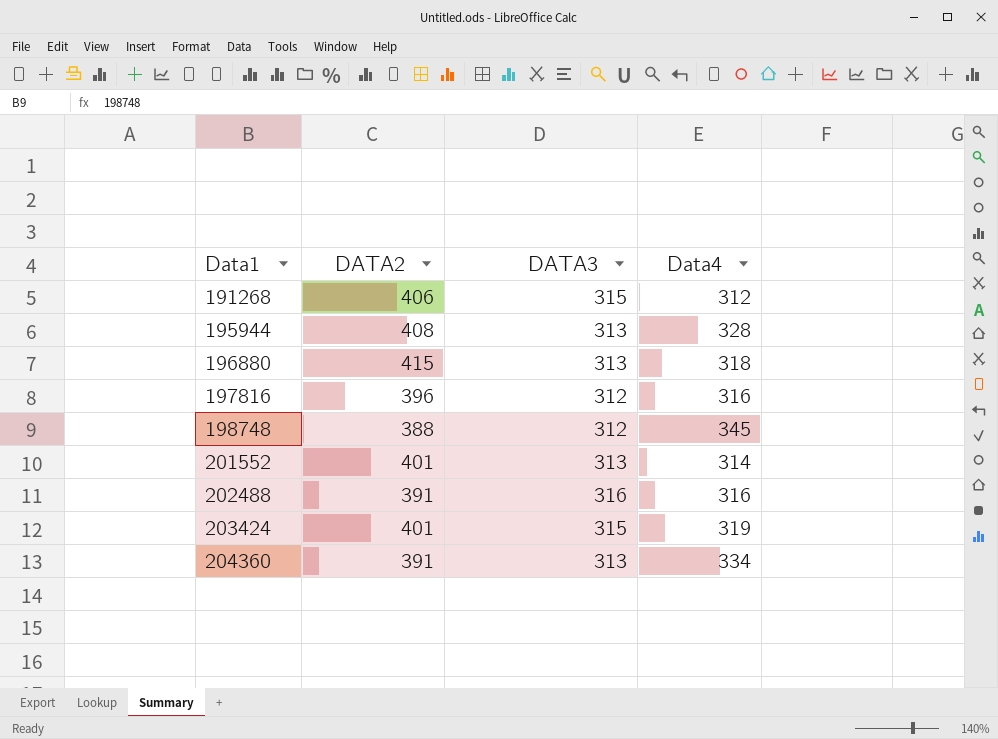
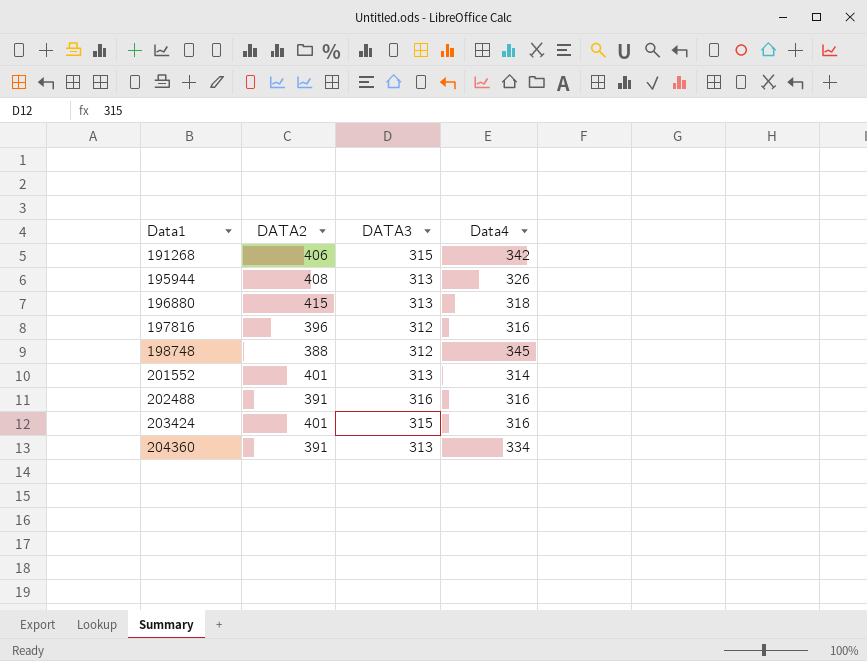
191268 | Data4: 312 -> 342
195944 | Data4: 328 -> 326
203424 | Data4: 319 -> 316

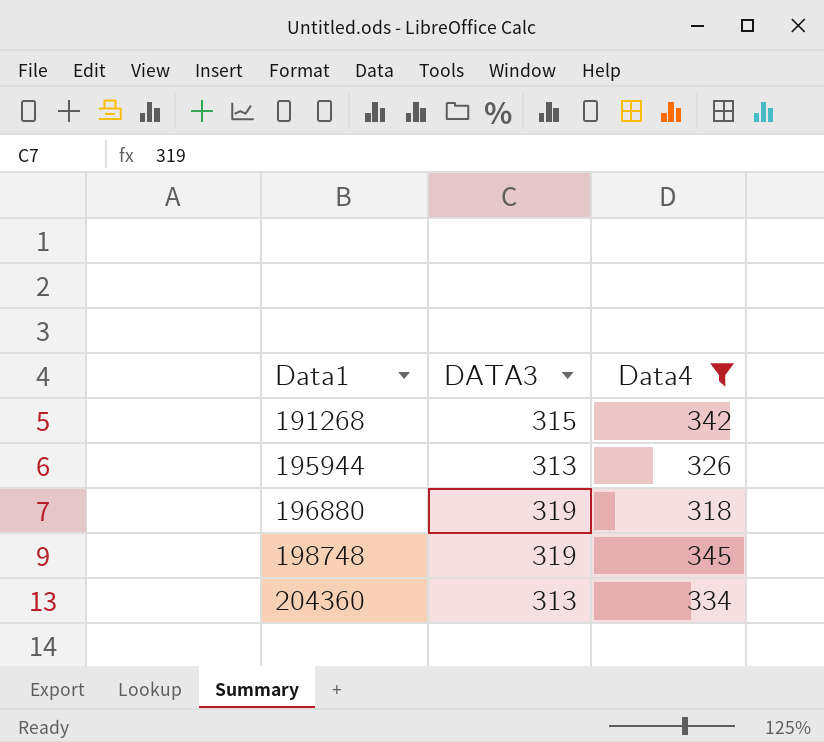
filter: none -> Data4 >= 318
column DATA2 | position: 2 -> none
196880 | DATA3: 313 -> 319
198748 | DATA3: 312 -> 319

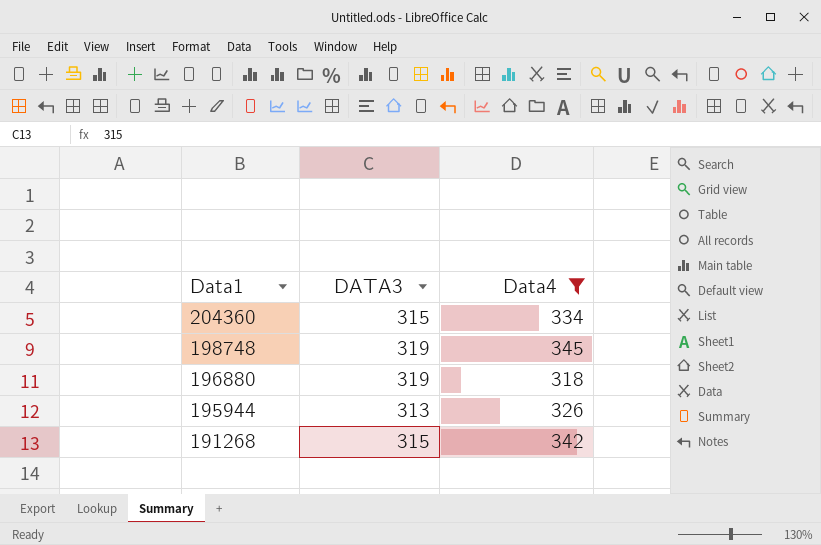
row order: Data1 ascending -> Data1 descending
204360 | DATA3: 313 -> 315

